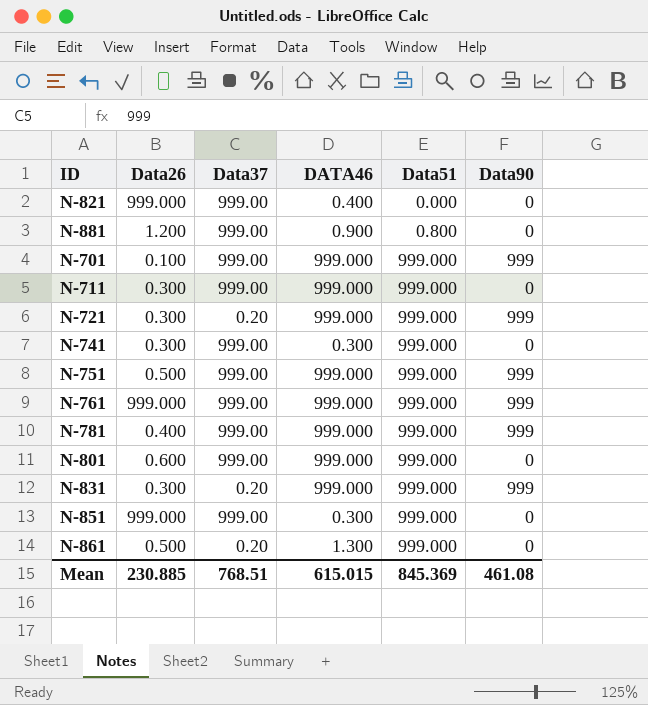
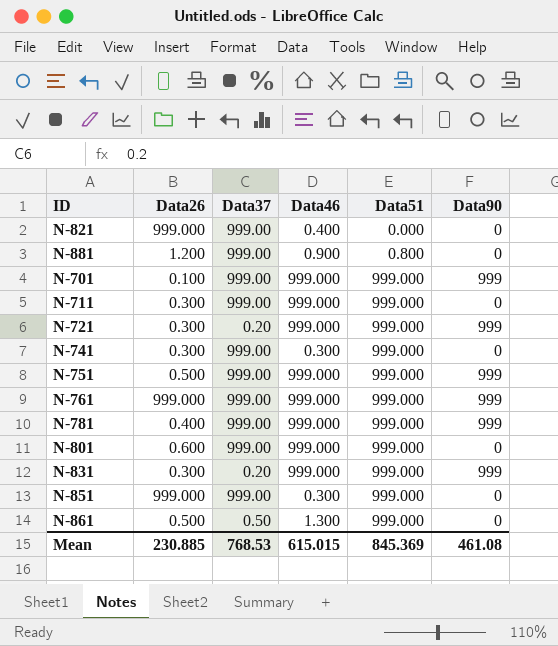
column name: DATA46 -> Data46
N-861 | Data37: 0.20 -> 0.50
Mean | Data37: 768.51 -> 768.53

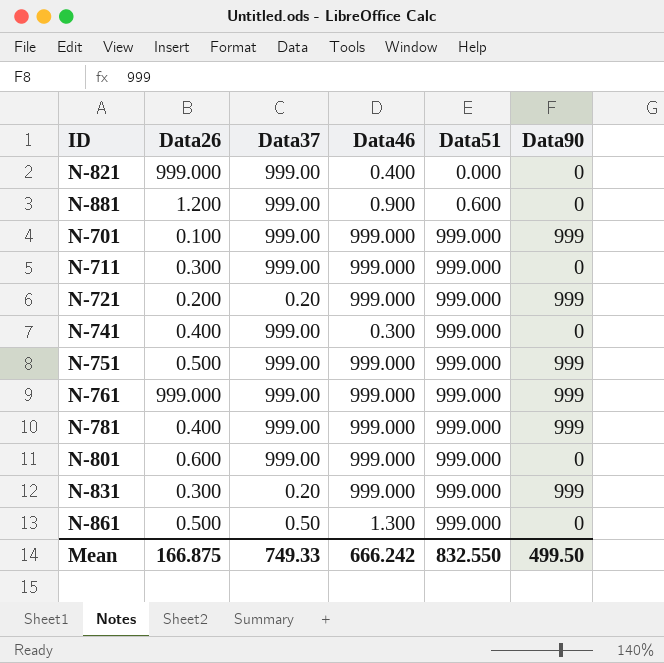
row N-851: 999.000 | 999.00 | 0.300 | 999.000 | 0 -> none
N-881 | Data51: 0.800 -> 0.600
N-721 | Data26: 0.300 -> 0.200
N-741 | Data26: 0.300 -> 0.400
Mean | Data26: 230.885 -> 166.875
Mean | Data37: 768.53 -> 749.33
Mean | Data46: 615.015 -> 666.242
Mean | Data51: 845.369 -> 832.550
Mean | Data90: 461.08 -> 499.50

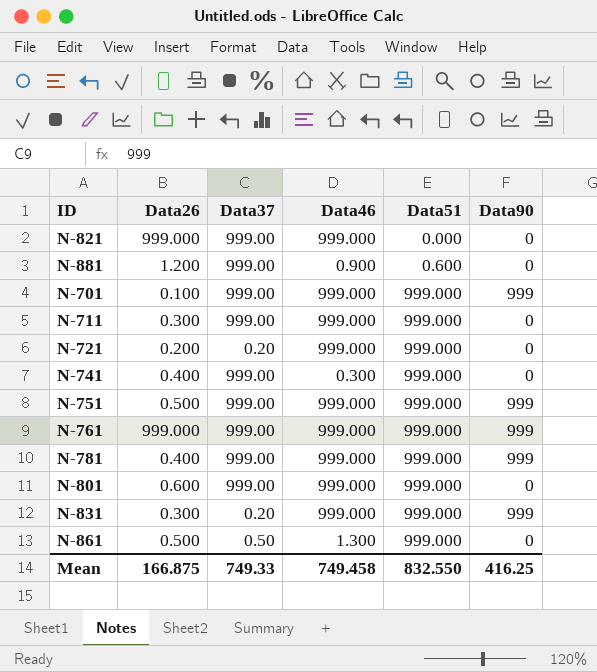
N-821 | Data46: 0.400 -> 999.000
N-721 | Data90: 999 -> 0
Mean | Data46: 666.242 -> 749.458
Mean | Data90: 499.50 -> 416.25

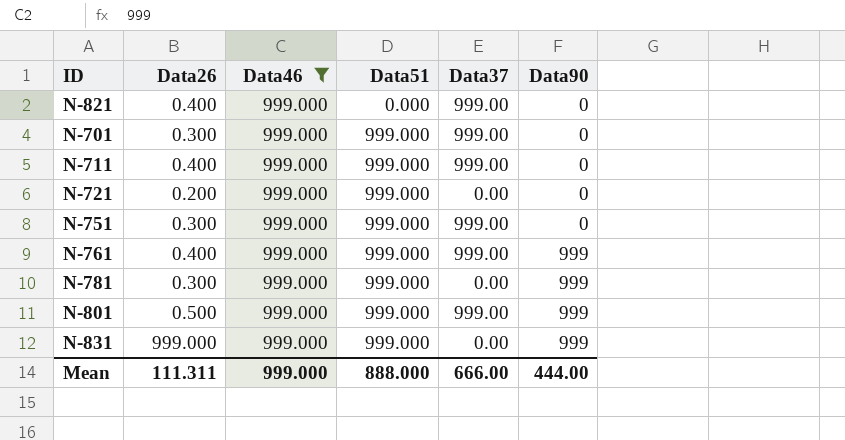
filter: none -> Data46 = 999.000
column Data37 | position: 3 -> 5
N-821 | Data26: 999.000 -> 0.400
N-701 | Data26: 0.100 -> 0.300
N-701 | Data90: 999 -> 0
N-711 | Data26: 0.300 -> 0.400
N-721 | Data37: 0.20 -> 0.00
N-751 | Data26: 0.500 -> 0.300
N-751 | Data90: 999 -> 0
N-761 | Data26: 999.000 -> 0.400
N-781 | Data26: 0.400 -> 0.300
N-781 | Data37: 999.00 -> 0.00
N-801 | Data26: 0.600 -> 0.500
N-801 | Data90: 0 -> 999
N-831 | Data26: 0.300 -> 999.000
N-831 | Data37: 0.20 -> 0.00
Mean | Data26: 166.875 -> 111.311
Mean | Data46: 749.458 -> 999.000
Mean | Data51: 832.550 -> 888.000
Mean | Data37: 749.33 -> 666.00
Mean | Data90: 416.25 -> 444.00

